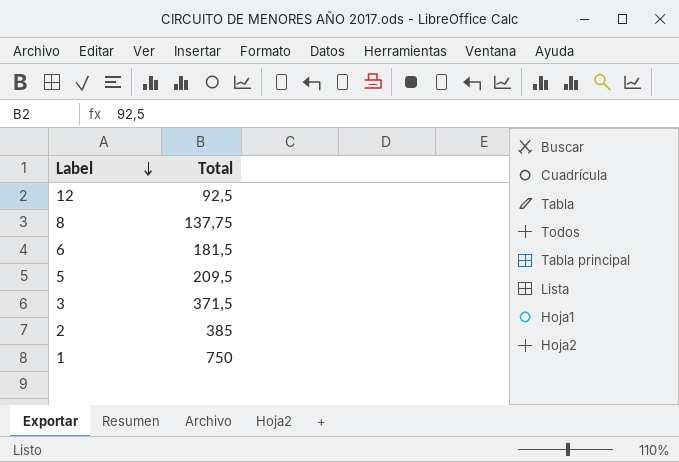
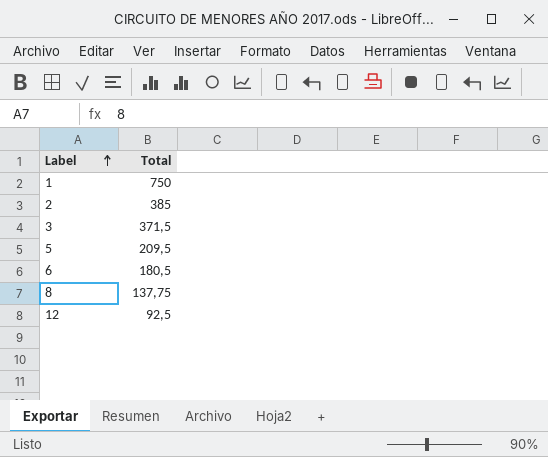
row order: Label descending -> Label ascending
6 | Total: 181,5 -> 180,5

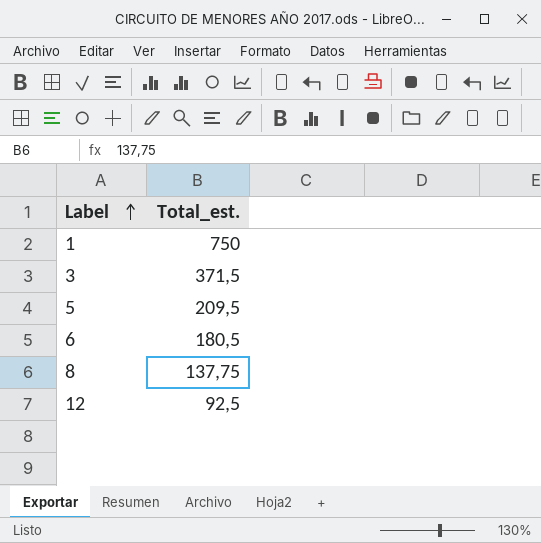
column name: Total -> Total_est.
row 2: 385 -> none

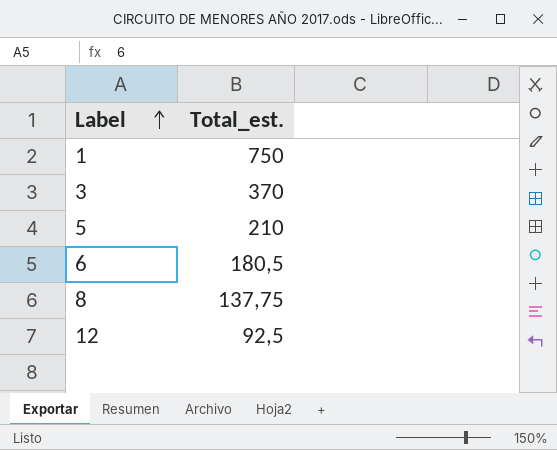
3 | Total_est.: 371,5 -> 370
5 | Total_est.: 209,5 -> 210

